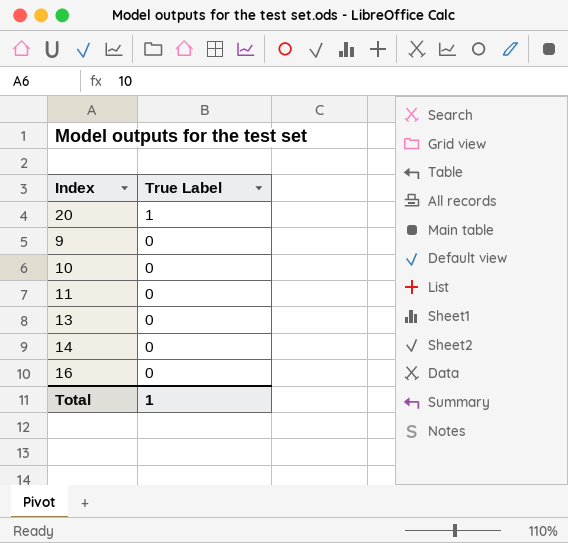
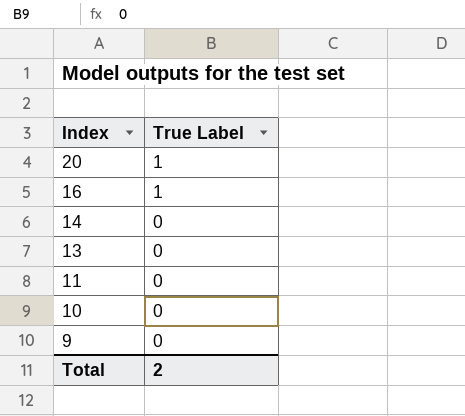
row order: True Label descending -> Index descending
16 | True Label: 0 -> 1
Total | True Label: 1 -> 2

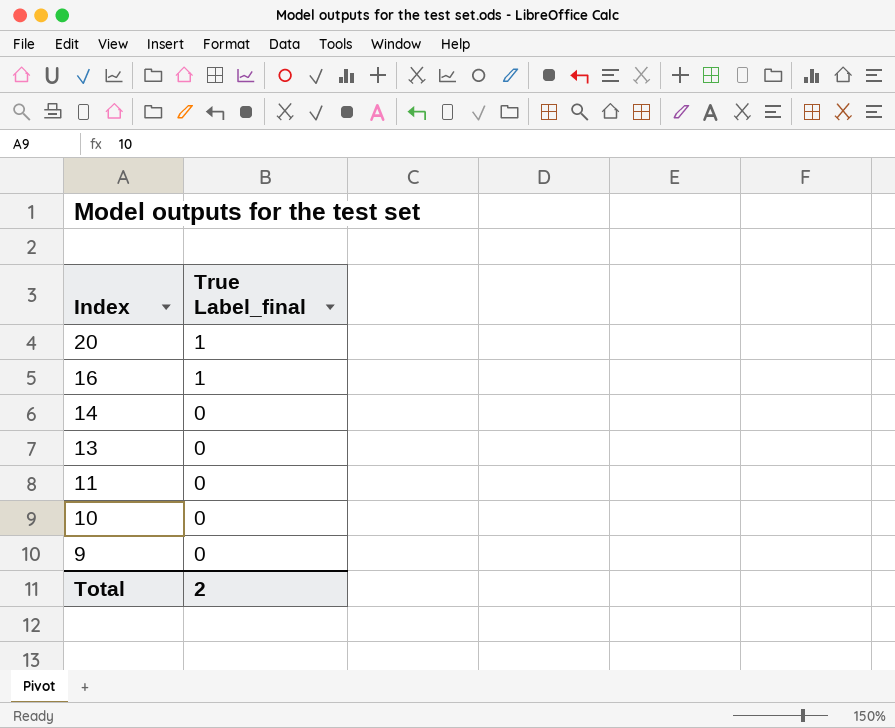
column name: True Label -> True Label_final

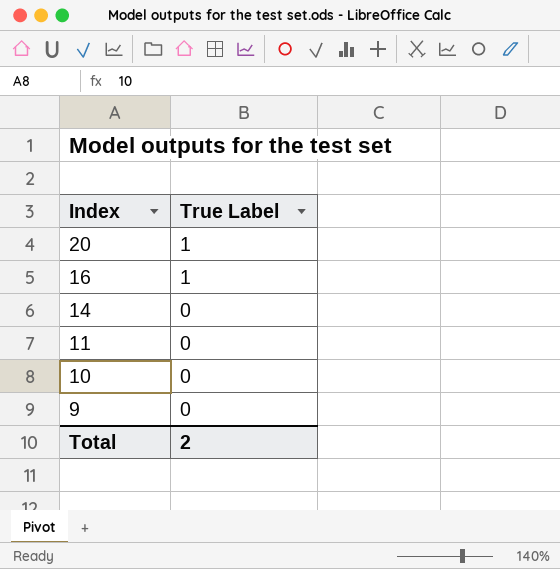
column name: True Label_final -> True Label
row 13: 0 -> none

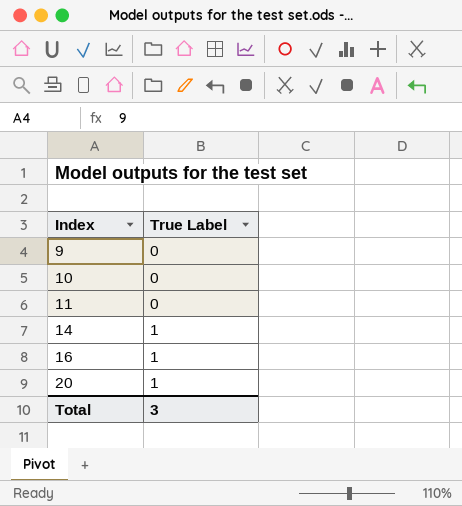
row order: Index descending -> Index ascending
14 | True Label: 0 -> 1
Total | True Label: 2 -> 3

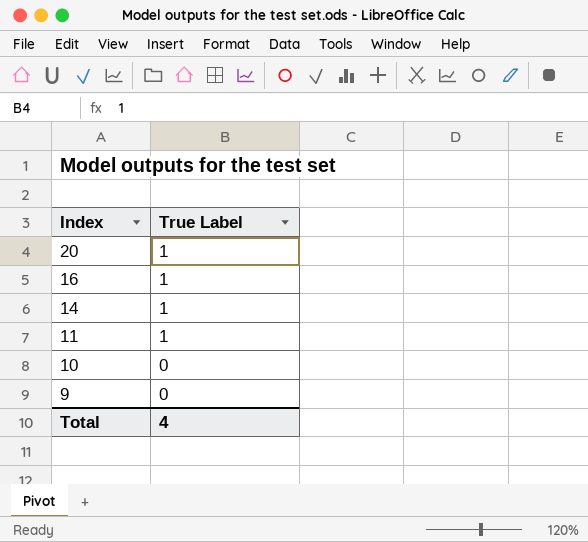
row order: Index ascending -> Index descending
11 | True Label: 0 -> 1
Total | True Label: 3 -> 4

